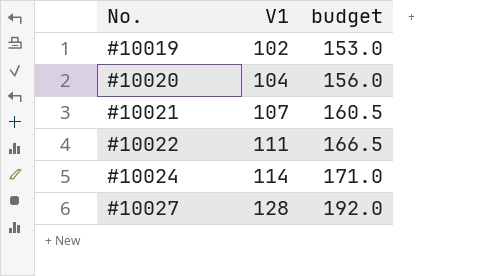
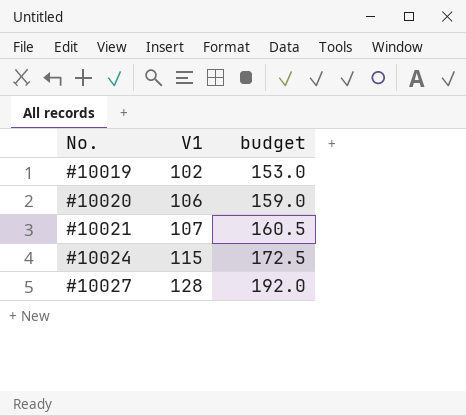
row #10022: 111 | 166.5 -> none
#10020 | V1: 104 -> 106
#10020 | budget: 156.0 -> 159.0
#10024 | V1: 114 -> 115
#10024 | budget: 171.0 -> 172.5

